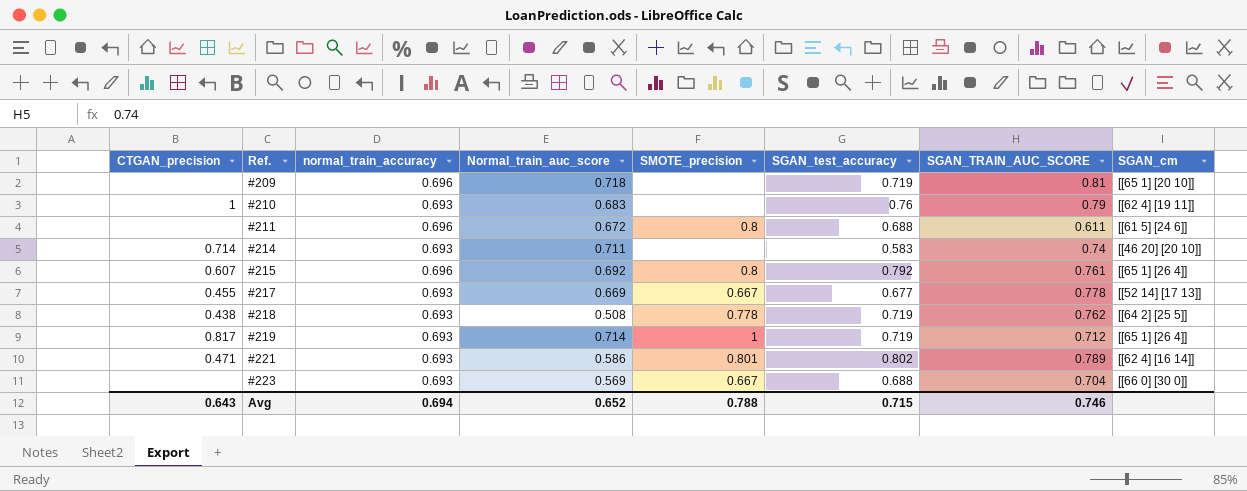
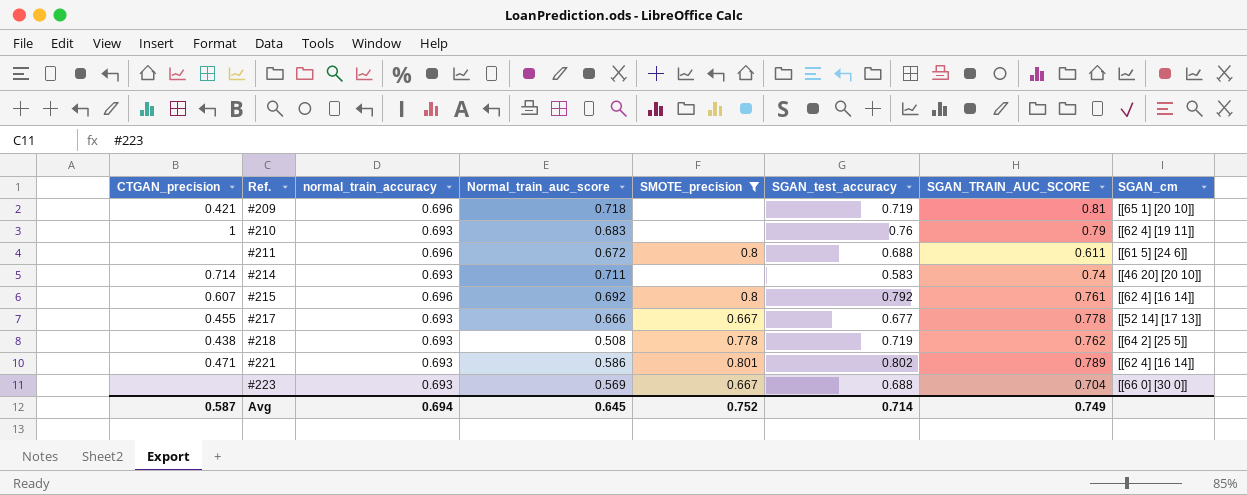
filter: none -> SMOTE_precision != 1
#209 | CTGAN_precision: none -> 0.421
#215 | SGAN_cm: [[65 1] [26 4]] -> [[62 4] [16 14]]
#217 | Normal_train_auc_score: 0.669 -> 0.666
Avg | CTGAN_precision: 0.643 -> 0.587
Avg | Normal_train_auc_score: 0.652 -> 0.645
Avg | SMOTE_precision: 0.788 -> 0.752
Avg | SGAN_test_accuracy: 0.715 -> 0.714
Avg | SGAN_TRAIN_AUC_SCORE: 0.746 -> 0.749

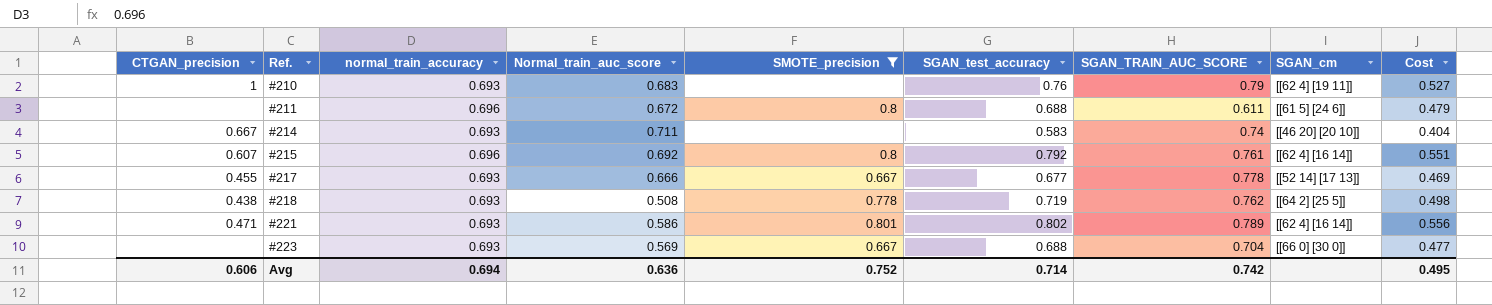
column Cost | formula: none -> [normal_train_accuracy] * [SGAN_test_accuracy]
row #209: 0.421 | 0.696 | 0.718 | none | 0.719 | 0.81 | [[65 1] [20 10]] -> none
#214 | CTGAN_precision: 0.714 -> 0.667
Avg | CTGAN_precision: 0.587 -> 0.606
Avg | Normal_train_auc_score: 0.645 -> 0.636
Avg | SGAN_TRAIN_AUC_SCORE: 0.749 -> 0.742

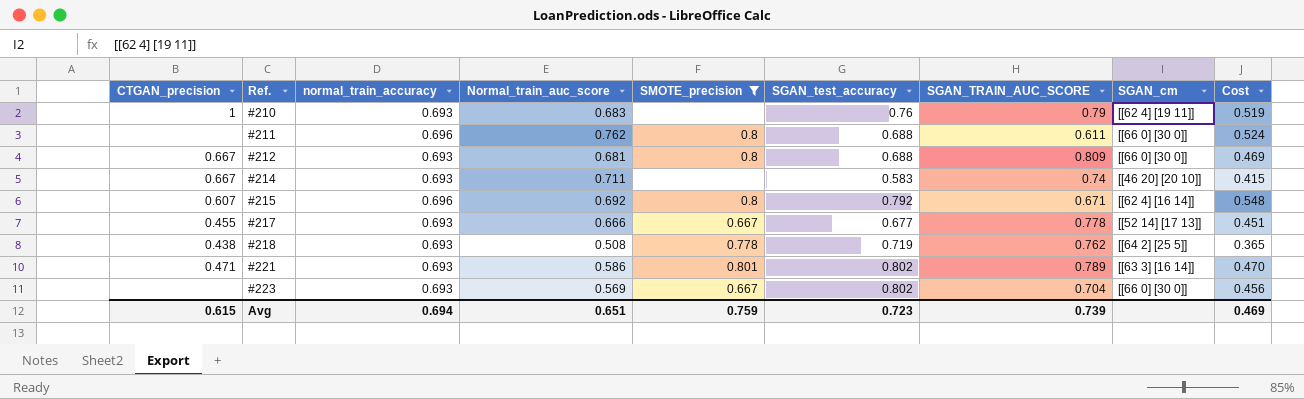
column Cost | formula: [normal_train_accuracy] * [SGAN_test_accuracy] -> [Normal_train_auc_score] * [SGAN_test_accuracy]
#211 | Normal_train_auc_score: 0.672 -> 0.762
#211 | SGAN_cm: [[61 5] [24 6]] -> [[66 0] [30 0]]
row #212: none -> 0.667 | 0.693 | 0.681 | 0.8 | 0.688 | 0.809 | [[66 0] [30 0]] | 0.469
#215 | SGAN_TRAIN_AUC_SCORE: 0.761 -> 0.671
#221 | SGAN_cm: [[62 4] [16 14]] -> [[63 3] [16 14]]
#223 | SGAN_test_accuracy: 0.688 -> 0.802
Avg | CTGAN_precision: 0.606 -> 0.615
Avg | Normal_train_auc_score: 0.636 -> 0.651
Avg | SMOTE_precision: 0.752 -> 0.759
Avg | SGAN_test_accuracy: 0.714 -> 0.723
Avg | SGAN_TRAIN_AUC_SCORE: 0.742 -> 0.739
Avg | Cost: 0.495 -> 0.469

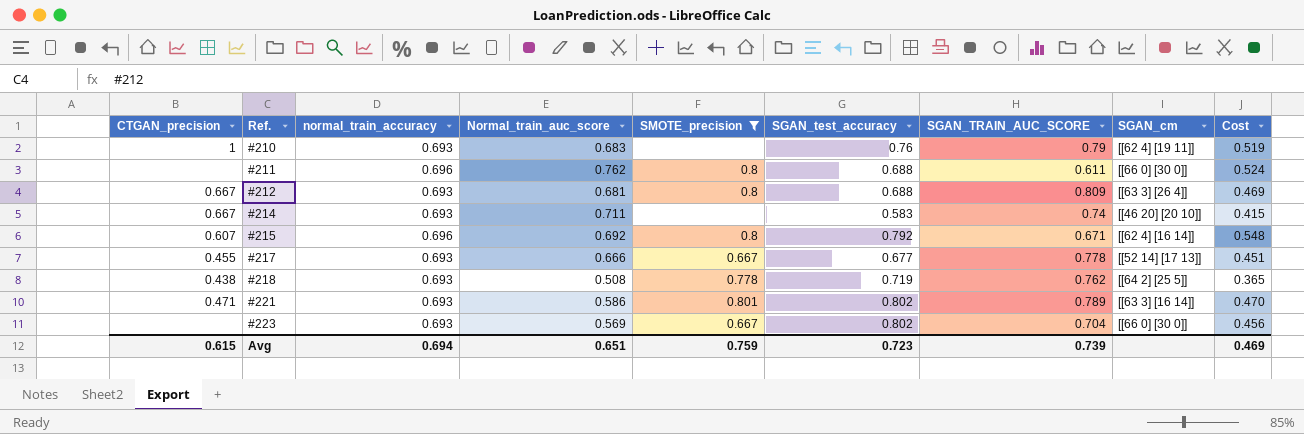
#212 | SGAN_cm: [[66 0] [30 0]] -> [[63 3] [26 4]]

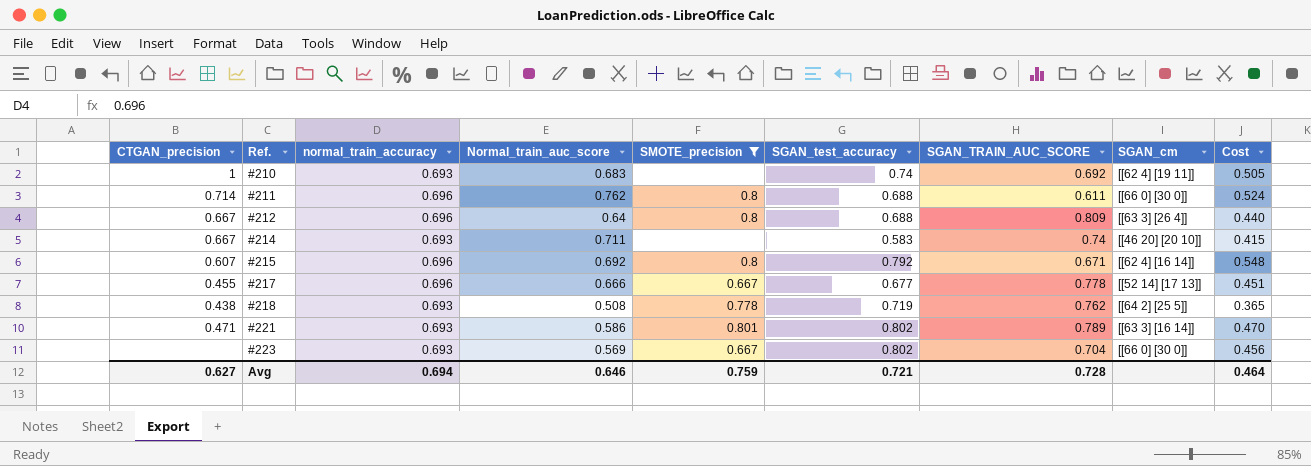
#210 | SGAN_test_accuracy: 0.76 -> 0.74
#210 | SGAN_TRAIN_AUC_SCORE: 0.79 -> 0.692
#210 | Cost: 0.519 -> 0.505
#211 | CTGAN_precision: none -> 0.714
#212 | normal_train_accuracy: 0.693 -> 0.696
#212 | Normal_train_auc_score: 0.681 -> 0.64
#212 | Cost: 0.469 -> 0.440
#217 | normal_train_accuracy: 0.693 -> 0.696
Avg | CTGAN_precision: 0.615 -> 0.627
Avg | Normal_train_auc_score: 0.651 -> 0.646
Avg | SGAN_test_accuracy: 0.723 -> 0.721
Avg | SGAN_TRAIN_AUC_SCORE: 0.739 -> 0.728
Avg | Cost: 0.469 -> 0.464

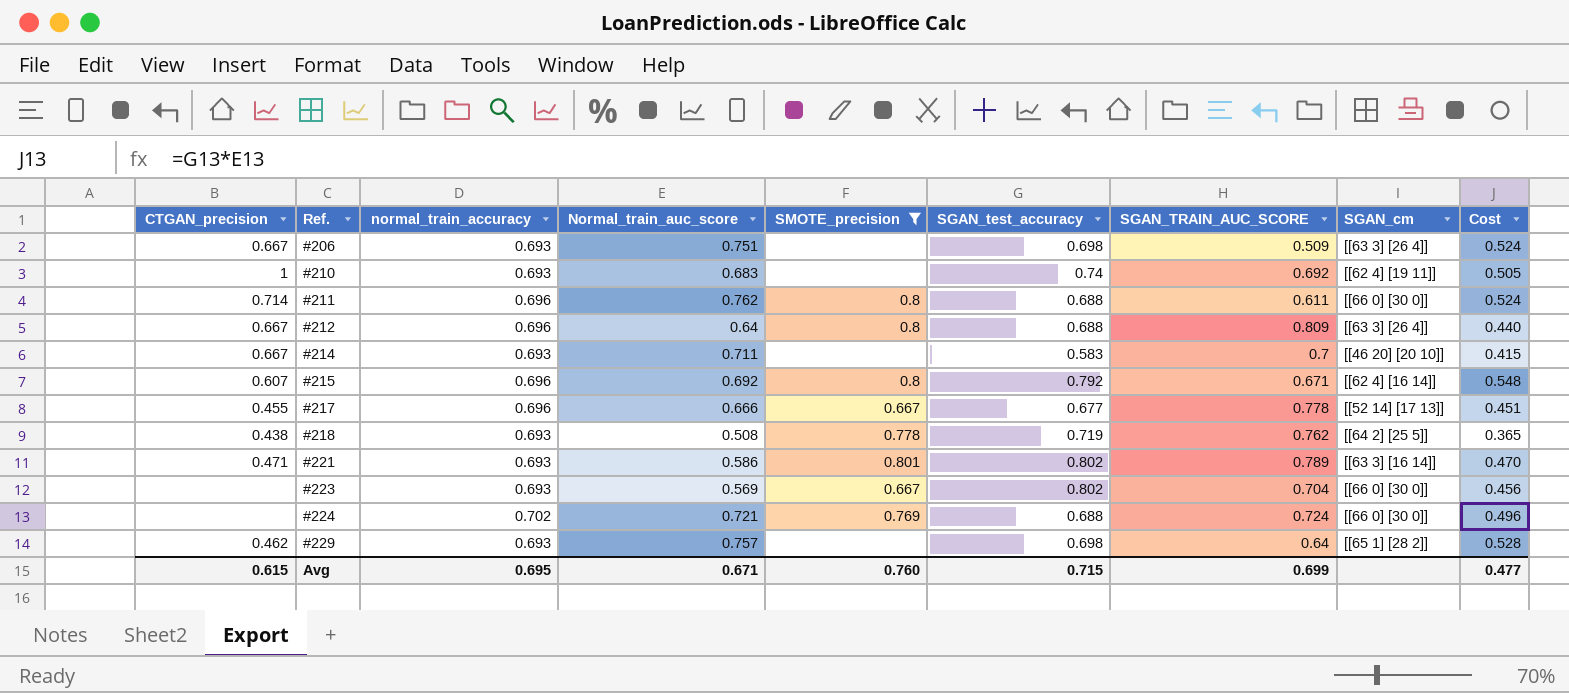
row #206: none -> 0.667 | 0.693 | 0.751 | none | 0.698 | 0.509 | [[63 3] [26 4]] | 0.524
#214 | SGAN_TRAIN_AUC_SCORE: 0.74 -> 0.7
row #224: none -> none | 0.702 | 0.721 | 0.769 | 0.688 | 0.724 | [[66 0] [30 0]] | 0.496
row #229: none -> 0.462 | 0.693 | 0.757 | none | 0.698 | 0.64 | [[65 1] [28 2]] | 0.528
Avg | CTGAN_precision: 0.627 -> 0.615
Avg | normal_train_accuracy: 0.694 -> 0.695
Avg | Normal_train_auc_score: 0.646 -> 0.671
Avg | SMOTE_precision: 0.759 -> 0.760
Avg | SGAN_test_accuracy: 0.721 -> 0.715
Avg | SGAN_TRAIN_AUC_SCORE: 0.728 -> 0.699
Avg | Cost: 0.464 -> 0.477

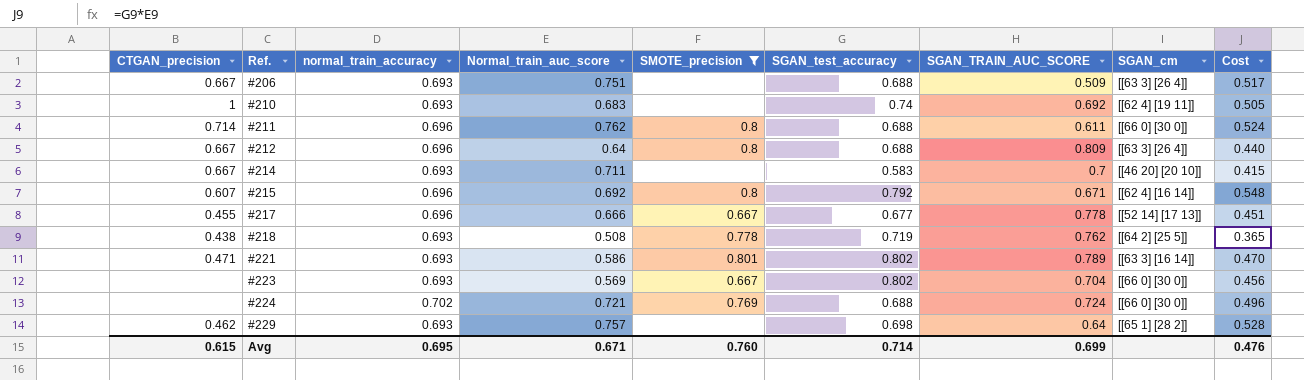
#206 | SGAN_test_accuracy: 0.698 -> 0.688
#206 | Cost: 0.524 -> 0.517
Avg | SGAN_test_accuracy: 0.715 -> 0.714
Avg | Cost: 0.477 -> 0.476

